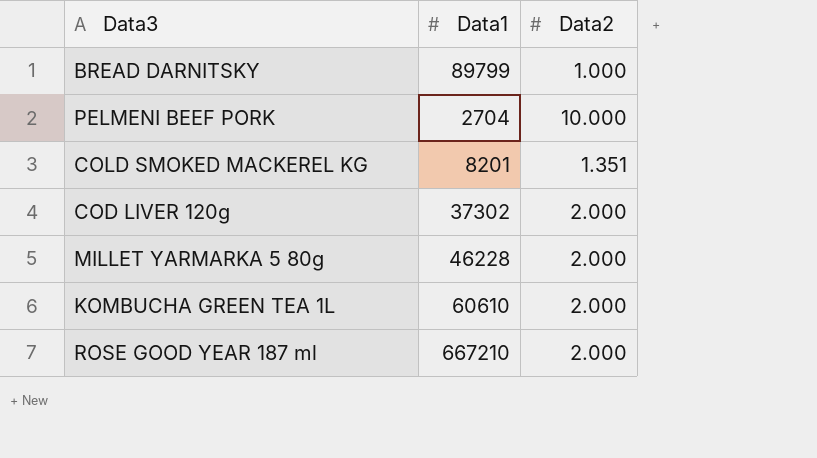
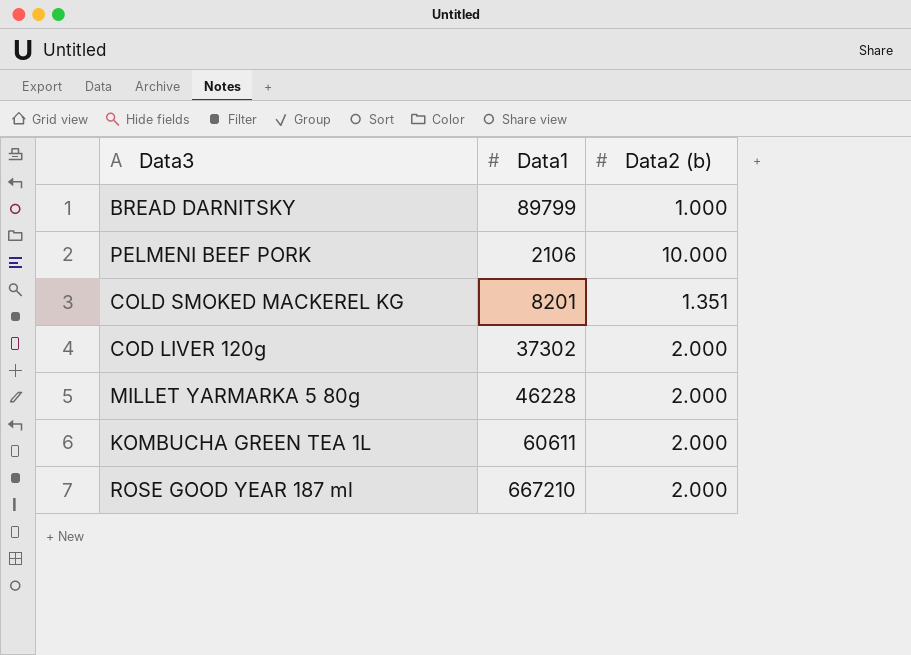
column name: Data2 -> Data2 (b)
PELMENI BEEF PORK | Data1: 2704 -> 2106
KOMBUCHA GREEN TEA 1L | Data1: 60610 -> 60611

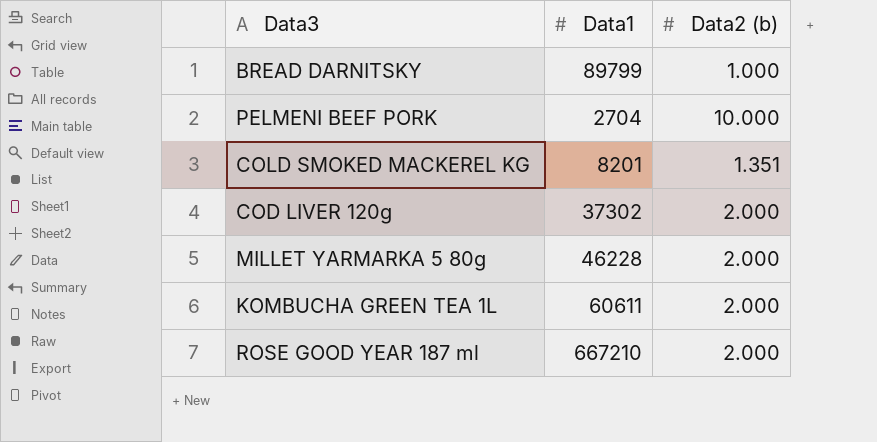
PELMENI BEEF PORK | Data1: 2106 -> 2704

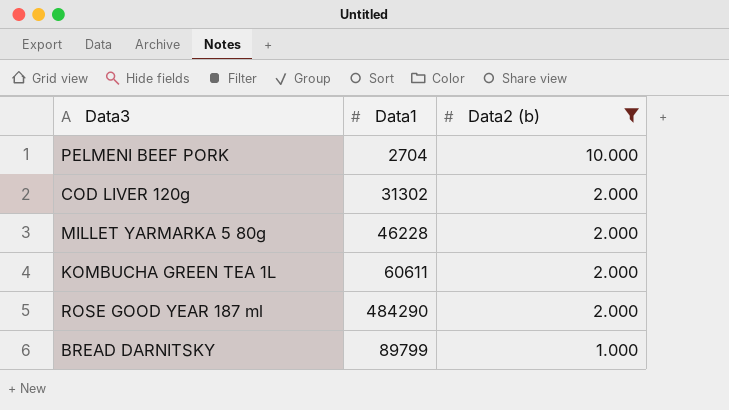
filter: none -> Data2 (b) != 1.351
row order: none -> Data2 (b) descending
COD LIVER 120g | Data1: 37302 -> 31302
ROSE GOOD YEAR 187 ml | Data1: 667210 -> 484290

